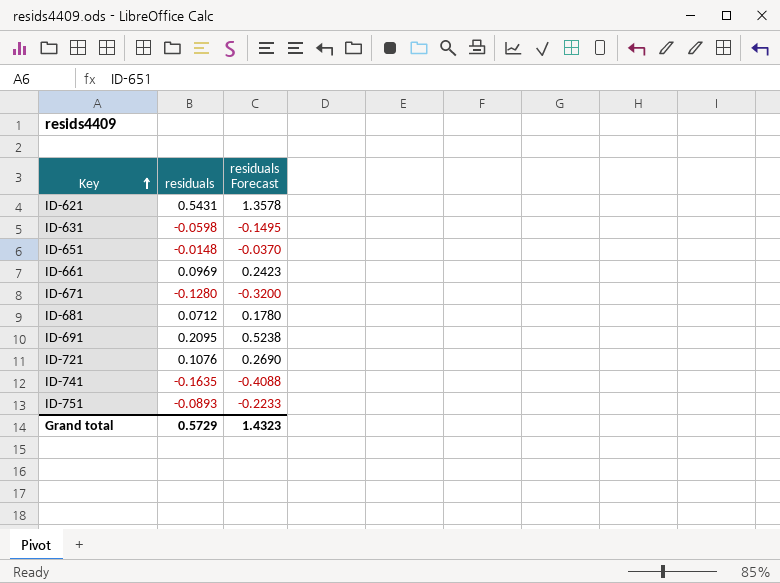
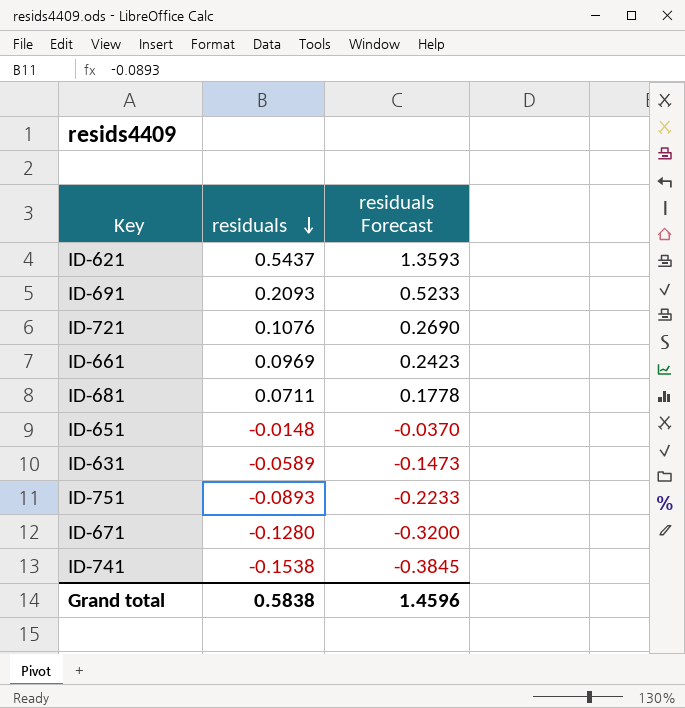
row order: Key ascending -> residuals descending
ID-621 | residuals: 0.5431 -> 0.5437
ID-621 | residuals Forecast: 1.3578 -> 1.3593
ID-691 | residuals: 0.2095 -> 0.2093
ID-691 | residuals Forecast: 0.5238 -> 0.5233
ID-681 | residuals: 0.0712 -> 0.0711
ID-681 | residuals Forecast: 0.1780 -> 0.1778
ID-631 | residuals: -0.0598 -> -0.0589
ID-631 | residuals Forecast: -0.1495 -> -0.1473
ID-741 | residuals: -0.1635 -> -0.1538
ID-741 | residuals Forecast: -0.4088 -> -0.3845
Grand total | residuals: 0.5729 -> 0.5838
Grand total | residuals Forecast: 1.4323 -> 1.4596

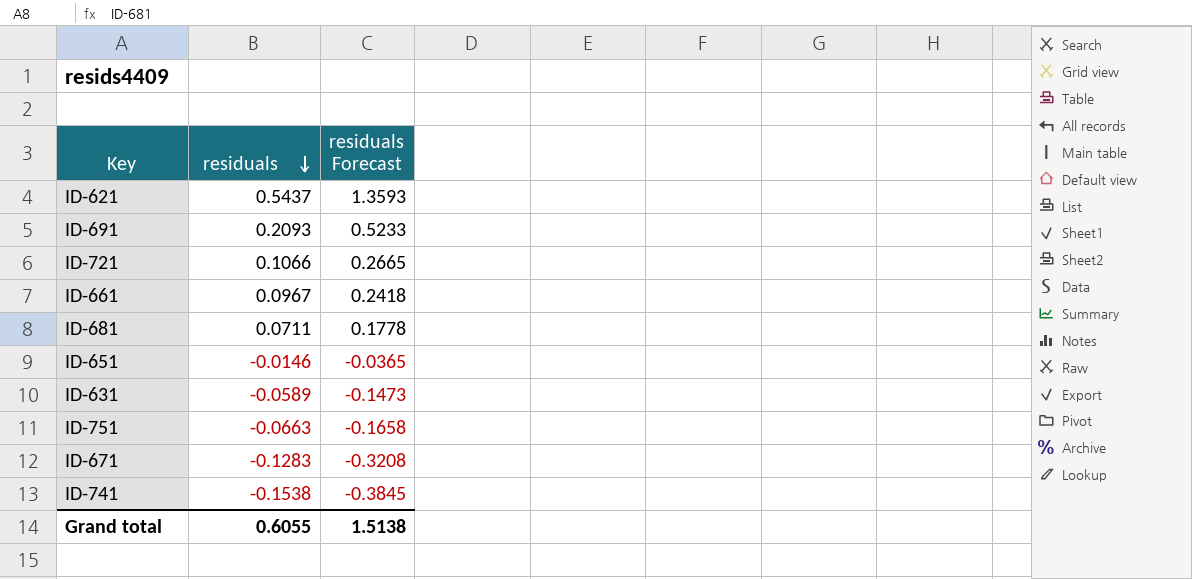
ID-721 | residuals: 0.1076 -> 0.1066
ID-721 | residuals Forecast: 0.2690 -> 0.2665
ID-661 | residuals: 0.0969 -> 0.0967
ID-661 | residuals Forecast: 0.2423 -> 0.2418
ID-651 | residuals: -0.0148 -> -0.0146
ID-651 | residuals Forecast: -0.0370 -> -0.0365
ID-751 | residuals: -0.0893 -> -0.0663
ID-751 | residuals Forecast: -0.2233 -> -0.1658
ID-671 | residuals: -0.1280 -> -0.1283
ID-671 | residuals Forecast: -0.3200 -> -0.3208
Grand total | residuals: 0.5838 -> 0.6055
Grand total | residuals Forecast: 1.4596 -> 1.5138

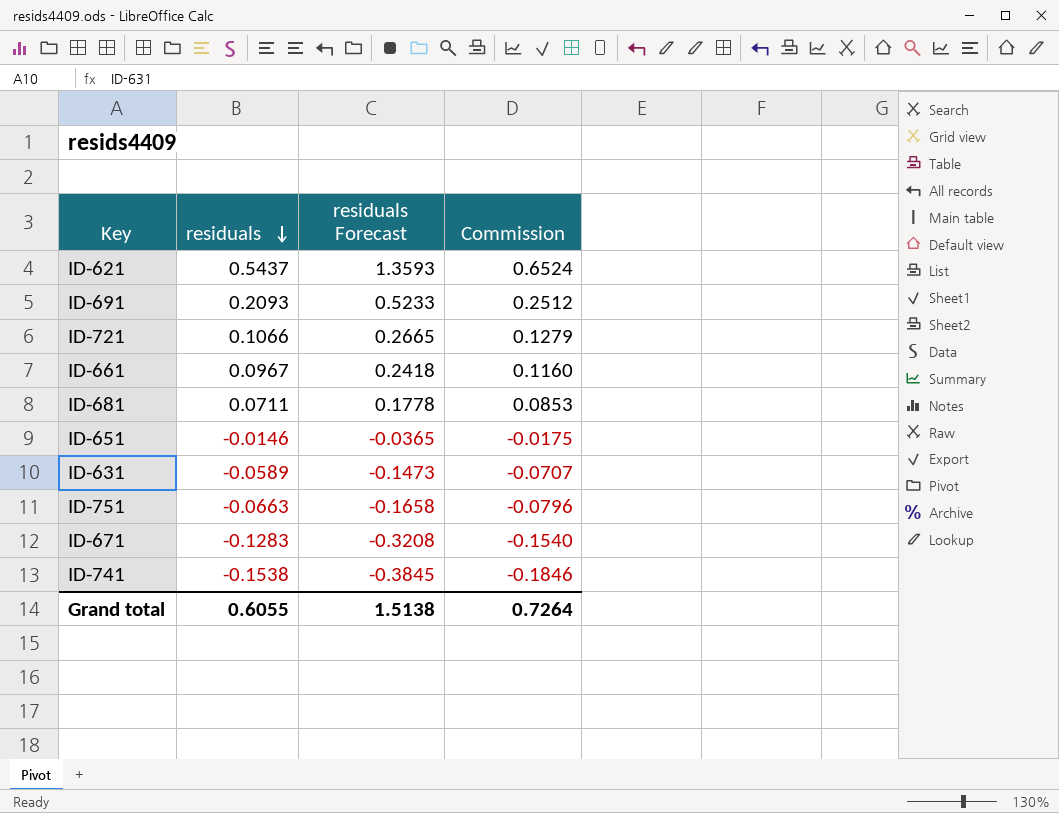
column Commission | formula: none -> [residuals] * 1.2

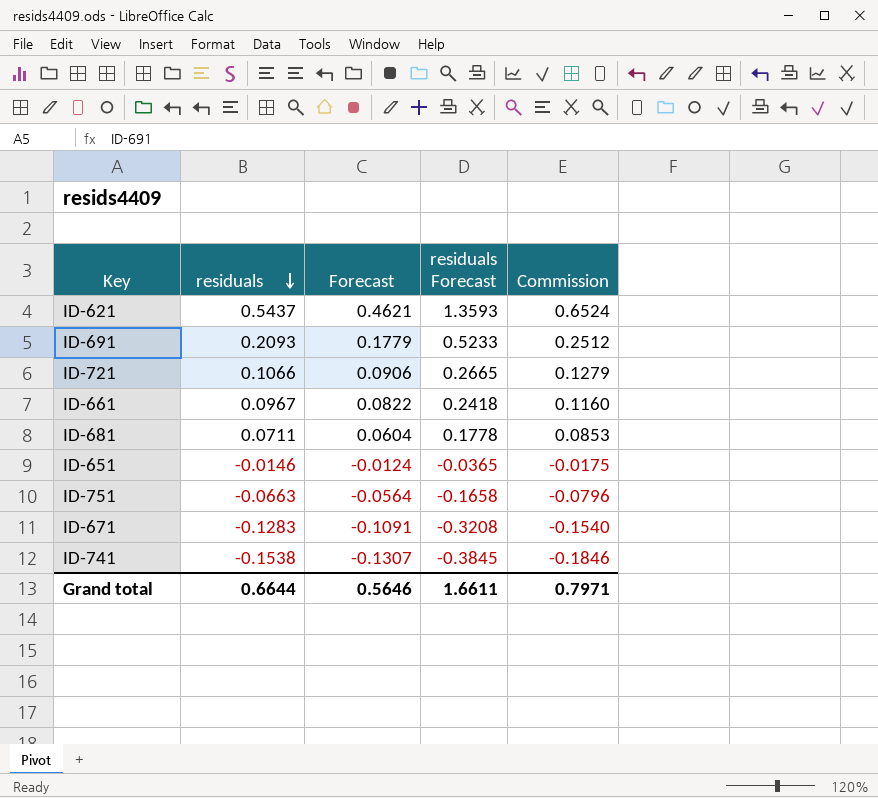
column Forecast | formula: none -> [residuals] * 0.85
row ID-631: -0.0589 | -0.1473 | -0.0707 -> none
Grand total | residuals: 0.6055 -> 0.6644
Grand total | residuals Forecast: 1.5138 -> 1.6611
Grand total | Commission: 0.7264 -> 0.7971

